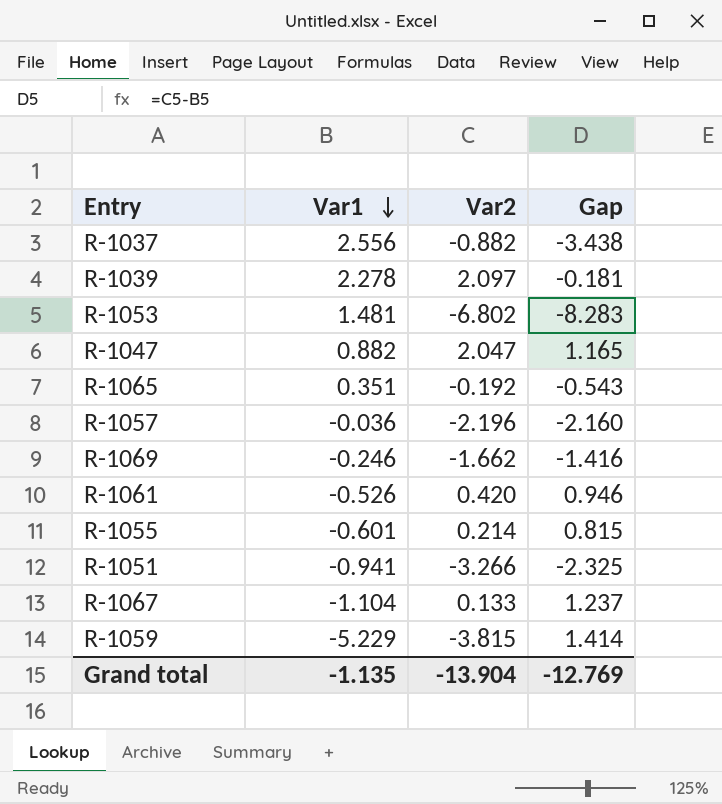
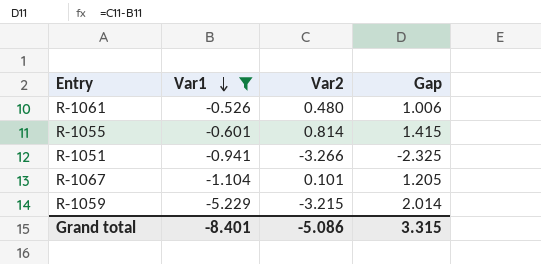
filter: none -> Var1 <= -0.526
R-1061 | Var2: 0.420 -> 0.480
R-1061 | Gap: 0.946 -> 1.006
R-1055 | Var2: 0.214 -> 0.814
R-1055 | Gap: 0.815 -> 1.415
R-1067 | Var2: 0.133 -> 0.101
R-1067 | Gap: 1.237 -> 1.205
R-1059 | Var2: -3.815 -> -3.215
R-1059 | Gap: 1.414 -> 2.014
Grand total | Var1: -1.135 -> -8.401
Grand total | Var2: -13.904 -> -5.086
Grand total | Gap: -12.769 -> 3.315

